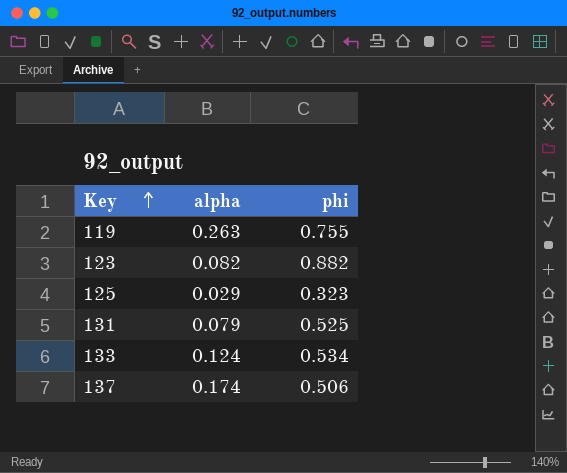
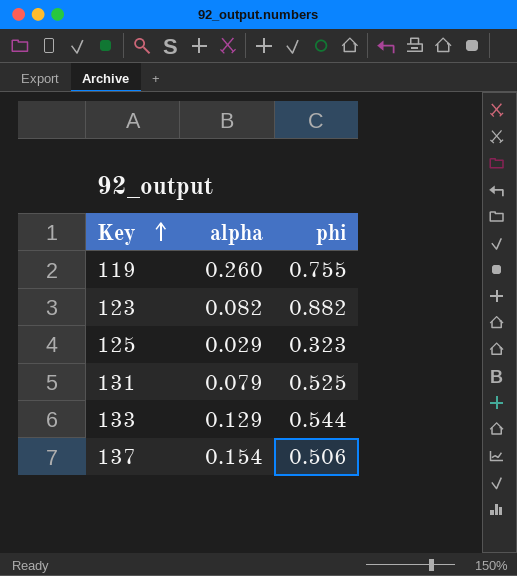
119 | alpha: 0.263 -> 0.260
133 | alpha: 0.124 -> 0.129
133 | phi: 0.534 -> 0.544
137 | alpha: 0.174 -> 0.154

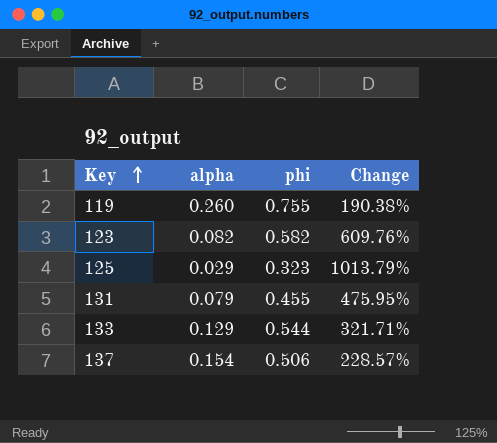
column Change | formula: none -> ([phi] - [alpha]) / [alpha]
123 | phi: 0.882 -> 0.582
131 | phi: 0.525 -> 0.455

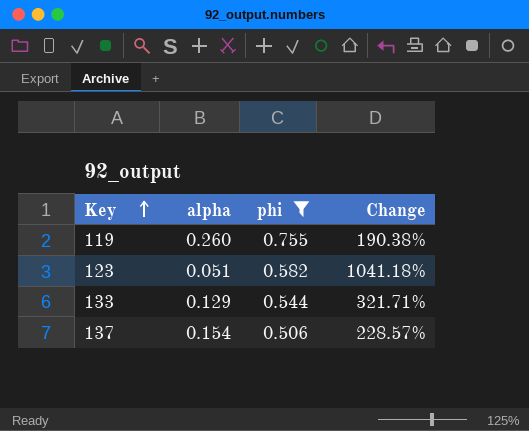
filter: none -> phi >= 0.506
123 | alpha: 0.082 -> 0.051
123 | Change: 609.76% -> 1041.18%

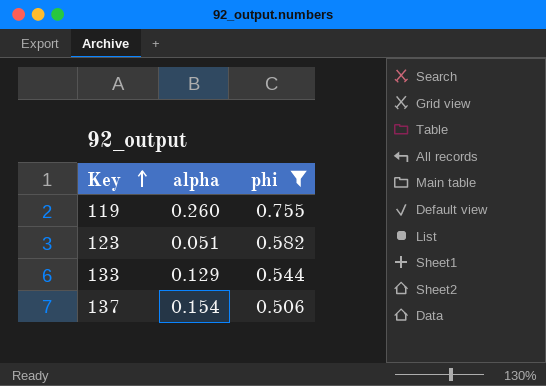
column Change | formula: ([phi] - [alpha]) / [alpha] -> none

